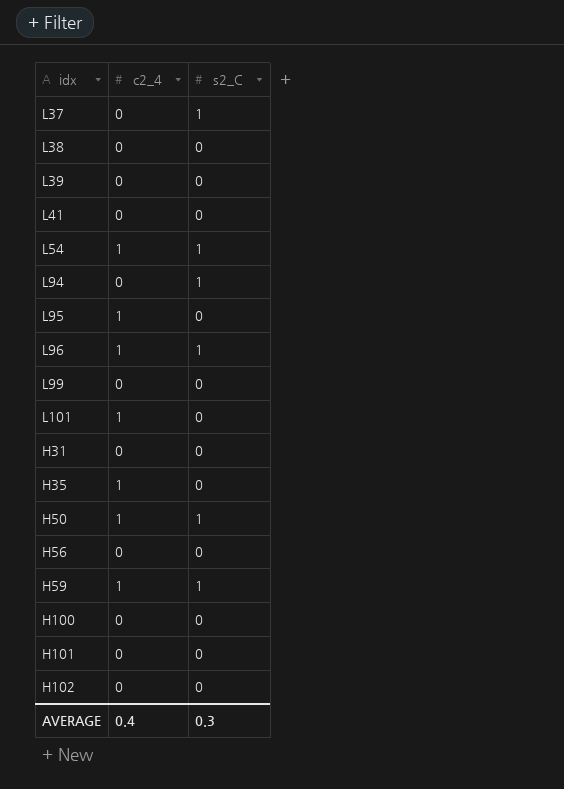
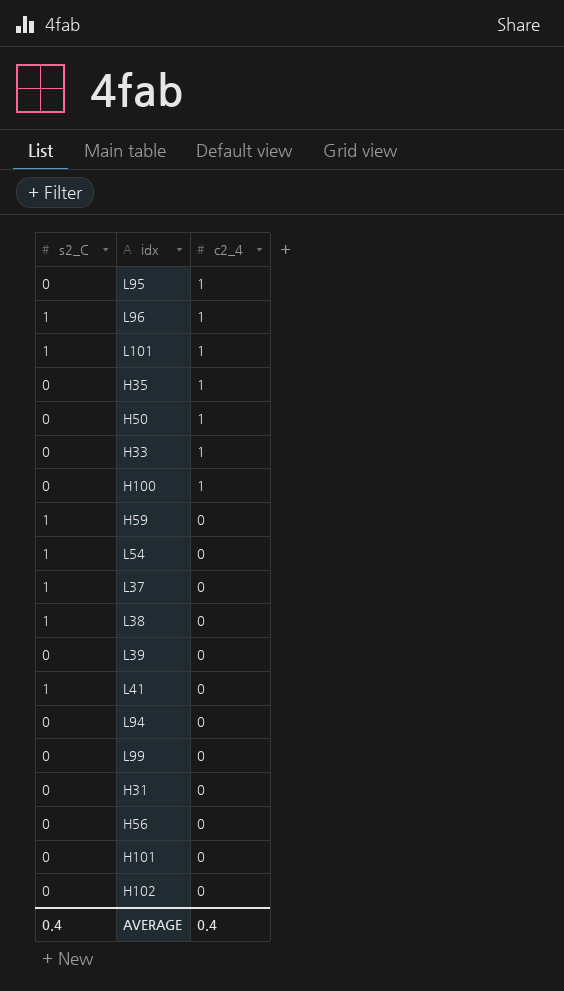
row order: none -> c2_4 descending
column s2_C | position: 3 -> 1
L101 | s2_C: 0 -> 1
H50 | s2_C: 1 -> 0
row H33: none -> 0 | 1
H100 | c2_4: 0 -> 1
H59 | c2_4: 1 -> 0
L54 | c2_4: 1 -> 0
L38 | s2_C: 0 -> 1
L41 | s2_C: 0 -> 1
L94 | s2_C: 1 -> 0
AVERAGE | s2_C: 0.3 -> 0.4

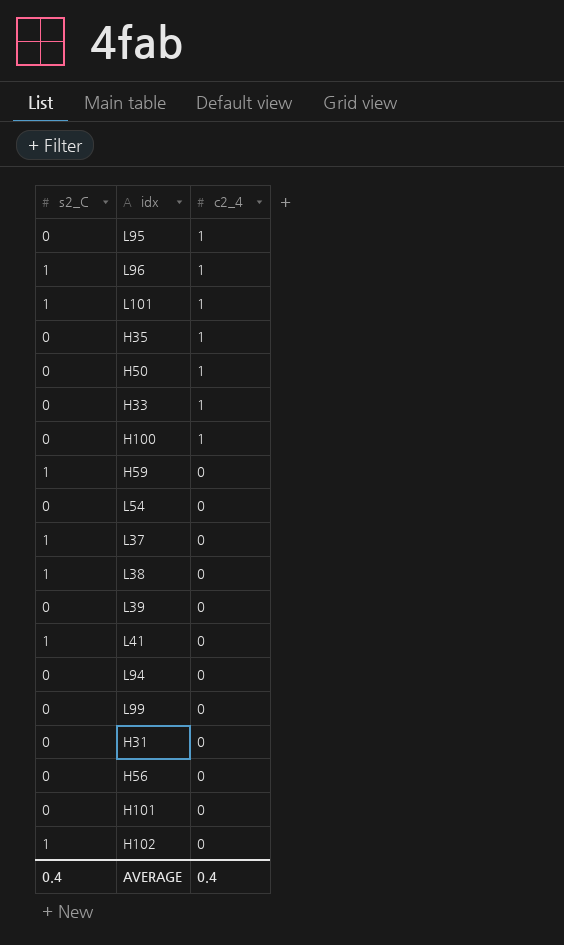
L54 | s2_C: 1 -> 0
H102 | s2_C: 0 -> 1

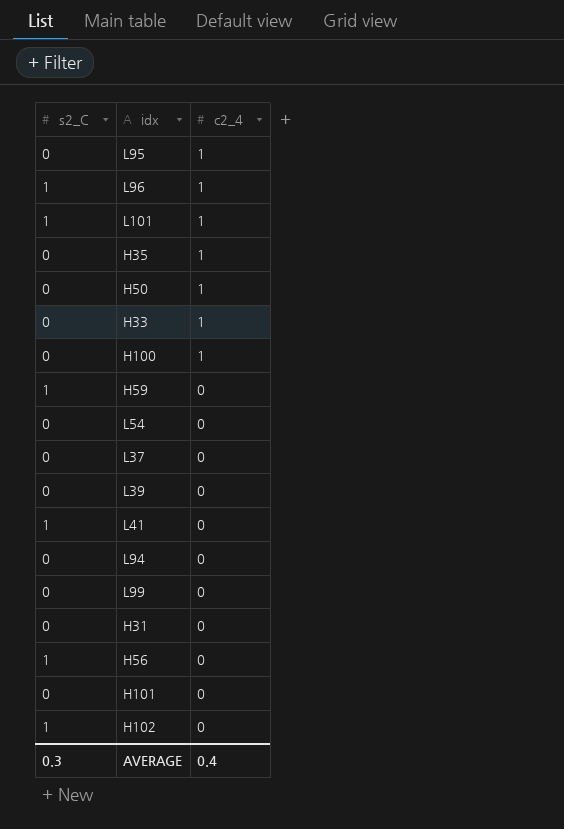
row L38: 1 | 0 -> none
L37 | s2_C: 1 -> 0
H56 | s2_C: 0 -> 1
AVERAGE | s2_C: 0.4 -> 0.3

